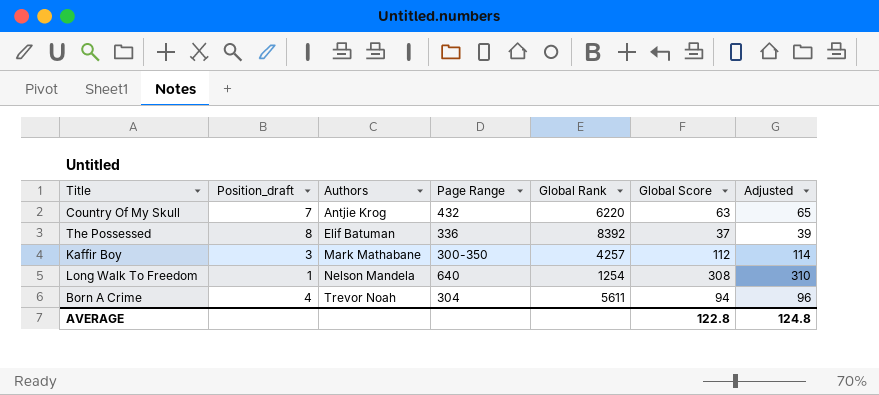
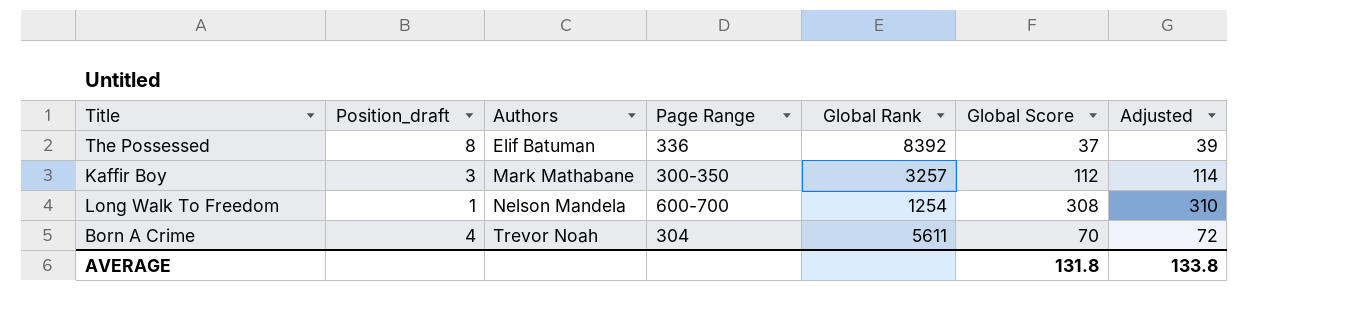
row Country Of My Skull: 7 | Antjie Krog | 432 | 6220 | 63 | 65 -> none
Kaffir Boy | Global Rank: 4257 -> 3257
Long Walk To Freedom | Page Range: 640 -> 600-700
Born A Crime | Global Score: 94 -> 70
Born A Crime | Adjusted: 96 -> 72
AVERAGE | Global Score: 122.8 -> 131.8
AVERAGE | Adjusted: 124.8 -> 133.8

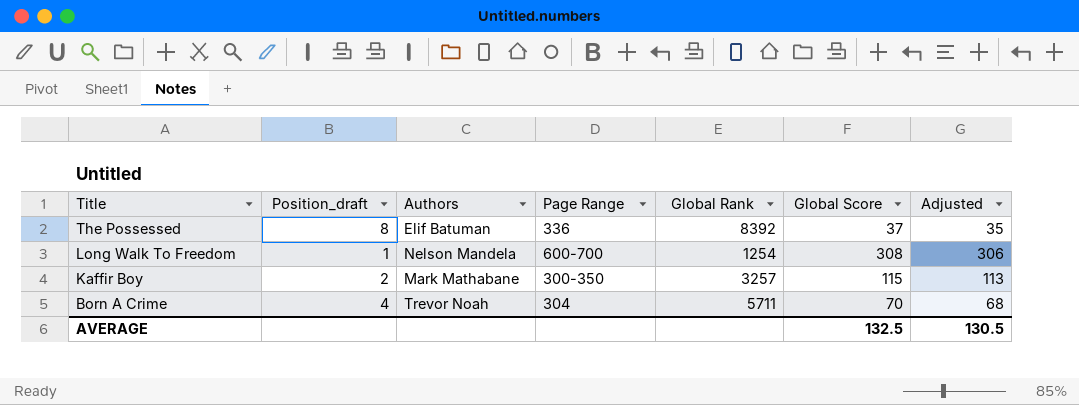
row order: Authors ascending -> Title descending
column Adjusted | formula: [Global Score] + 2 -> [Global Score] - 2
Kaffir Boy | Position_draft: 3 -> 2
Kaffir Boy | Global Score: 112 -> 115
Born A Crime | Global Rank: 5611 -> 5711
AVERAGE | Global Score: 131.8 -> 132.5
AVERAGE | Adjusted: 133.8 -> 130.5

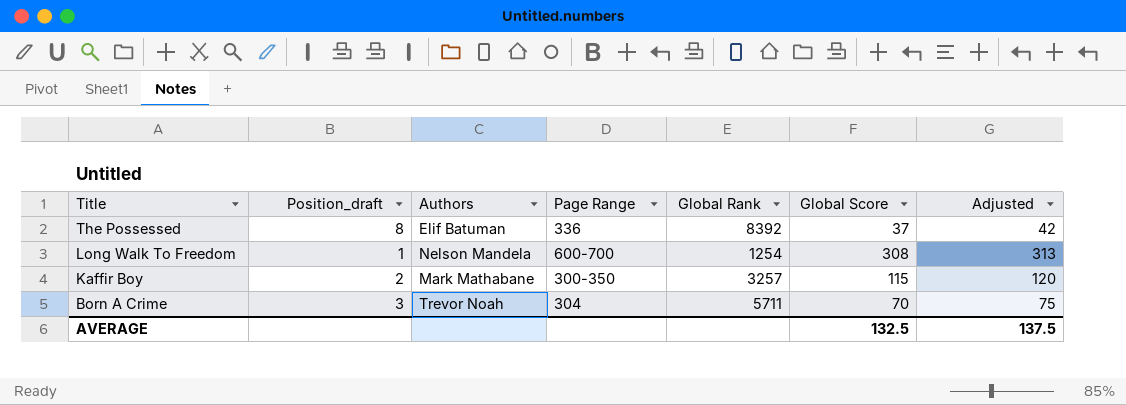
column Adjusted | formula: [Global Score] - 2 -> [Global Score] + 5
Born A Crime | Position_draft: 4 -> 3
AVERAGE | Adjusted: 130.5 -> 137.5

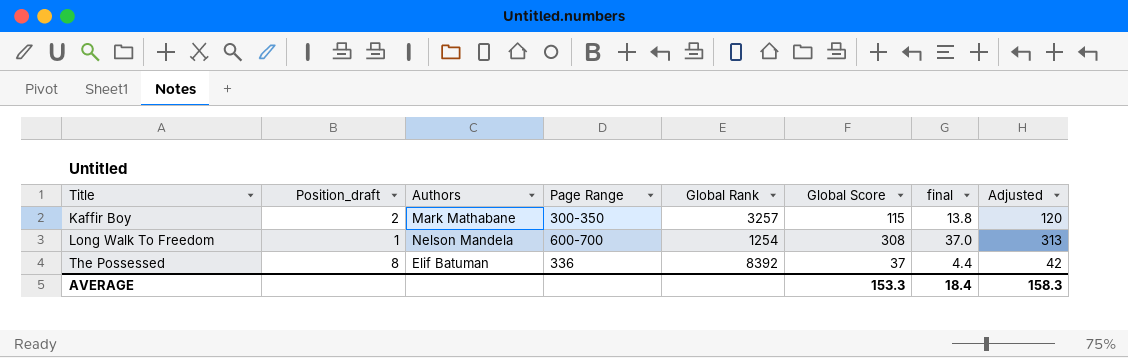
row order: Title descending -> Title ascending
column final | formula: none -> [Global Score] * 0.12
row Born A Crime: 3 | Trevor Noah | 304 | 5711 | 70 | 75 -> none
AVERAGE | Global Score: 132.5 -> 153.3
AVERAGE | Adjusted: 137.5 -> 158.3

